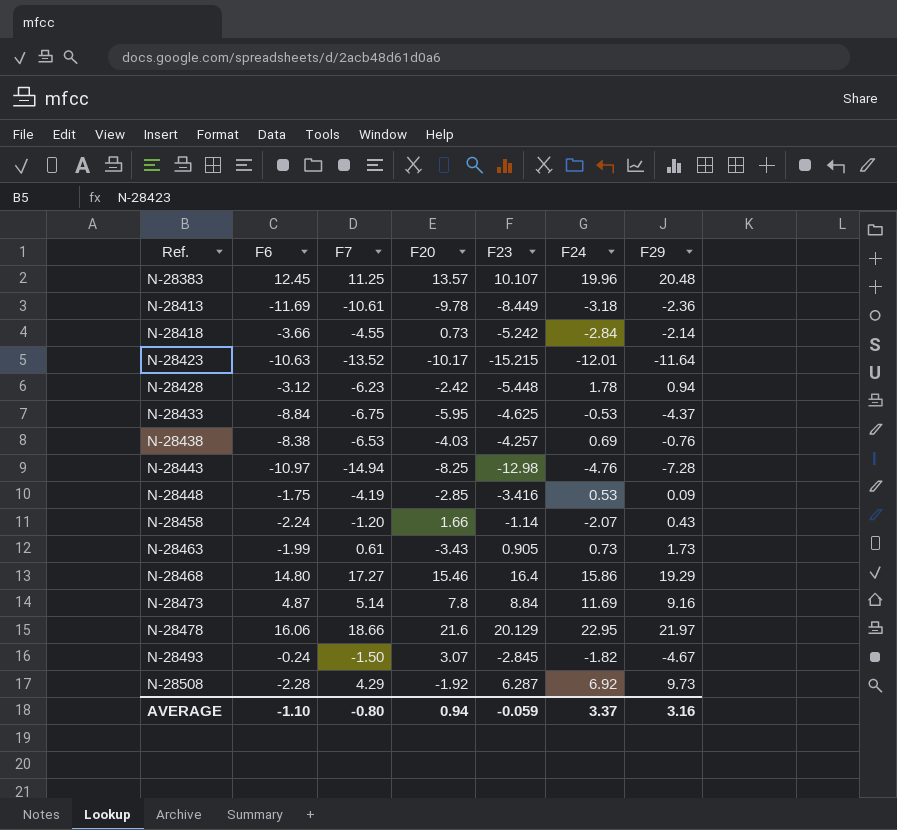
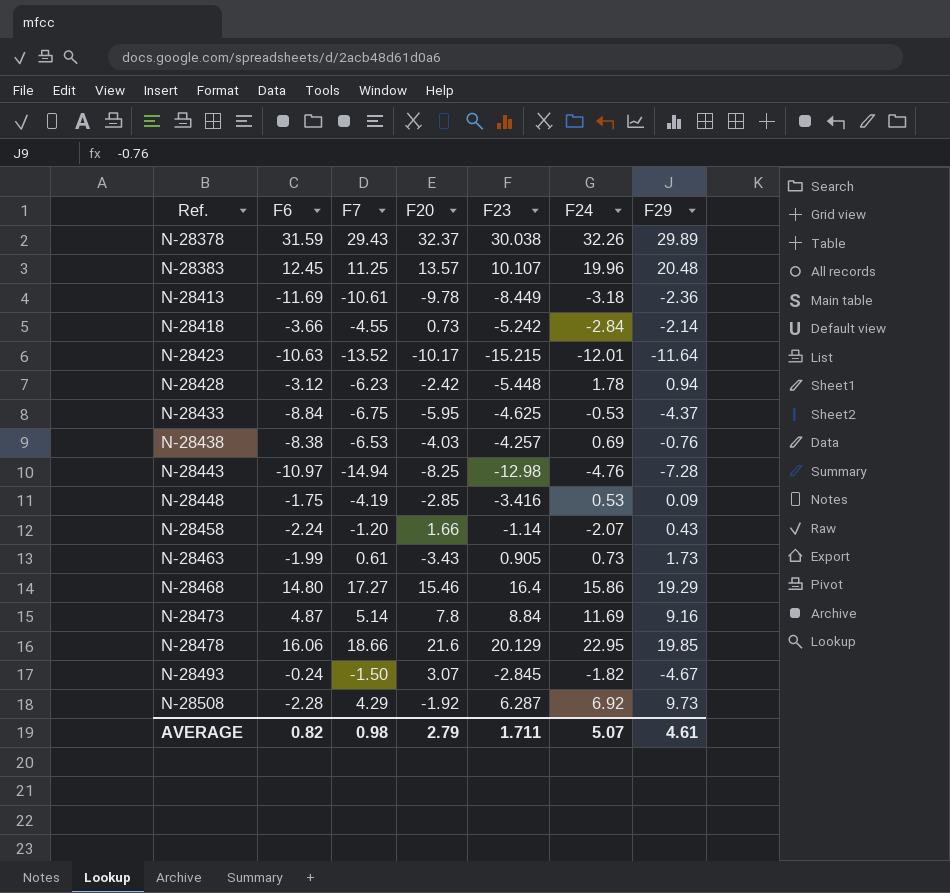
row N-28378: none -> 31.59 | 29.43 | 32.37 | 30.038 | 32.26 | 29.89
N-28478 | F29: 21.97 -> 19.85
AVERAGE | F6: -1.10 -> 0.82
AVERAGE | F7: -0.80 -> 0.98
AVERAGE | F20: 0.94 -> 2.79
AVERAGE | F23: -0.059 -> 1.711
AVERAGE | F24: 3.37 -> 5.07
AVERAGE | F29: 3.16 -> 4.61

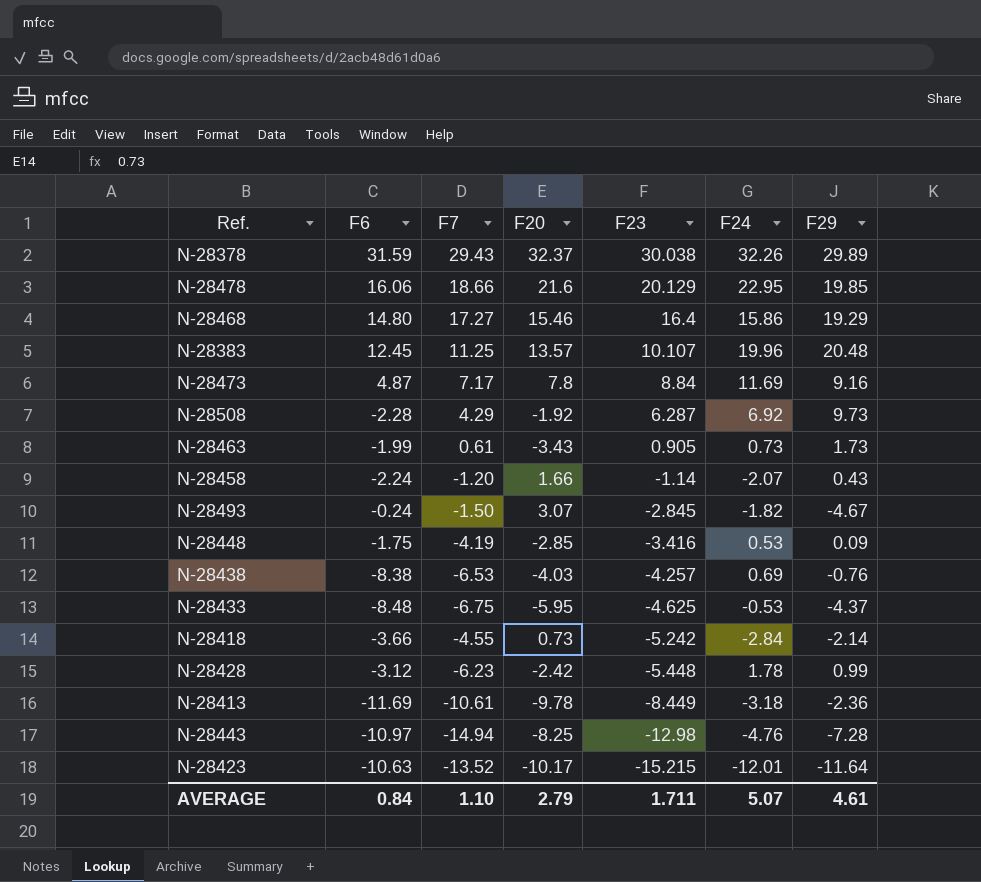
row order: Ref. ascending -> F23 descending
N-28473 | F7: 5.14 -> 7.17
N-28433 | F6: -8.84 -> -8.48
N-28428 | F29: 0.94 -> 0.99
AVERAGE | F6: 0.82 -> 0.84
AVERAGE | F7: 0.98 -> 1.10

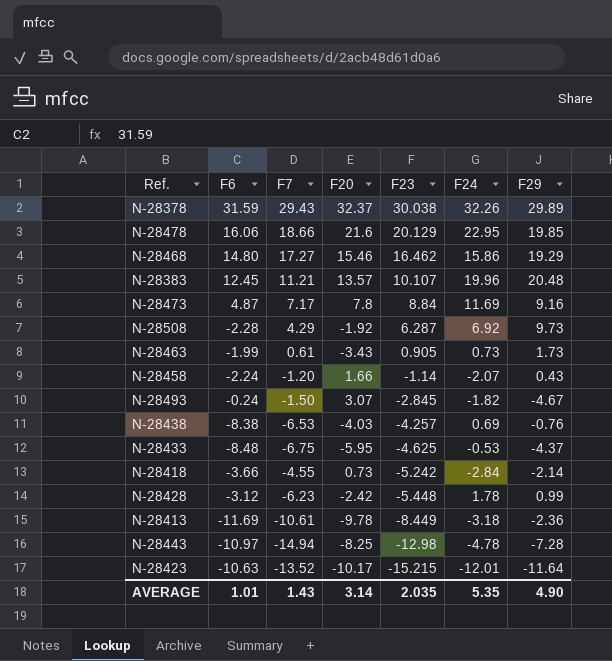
row N-28448: -1.75 | -4.19 | -2.85 | -3.416 | 0.53 | 0.09 -> none
N-28468 | F23: 16.4 -> 16.462
N-28383 | F7: 11.25 -> 11.21
N-28443 | F24: -4.76 -> -4.78
AVERAGE | F6: 0.84 -> 1.01
AVERAGE | F7: 1.10 -> 1.43
AVERAGE | F20: 2.79 -> 3.14
AVERAGE | F23: 1.711 -> 2.035
AVERAGE | F24: 5.07 -> 5.35
AVERAGE | F29: 4.61 -> 4.90

